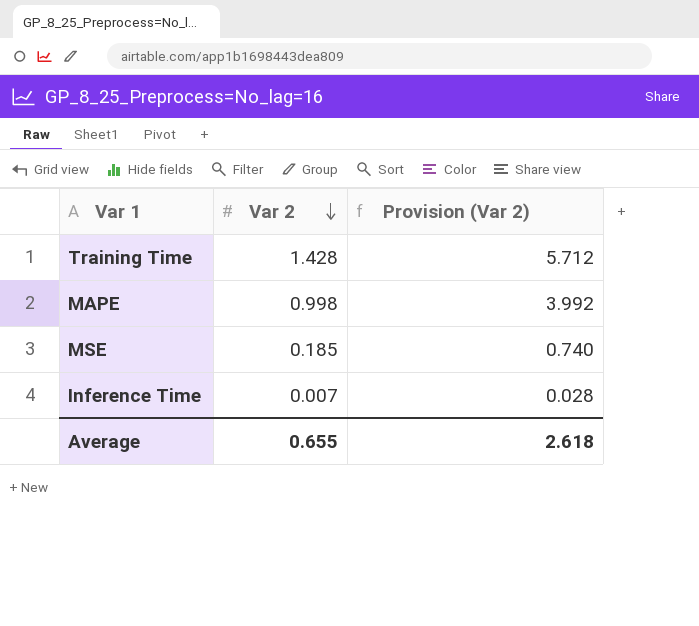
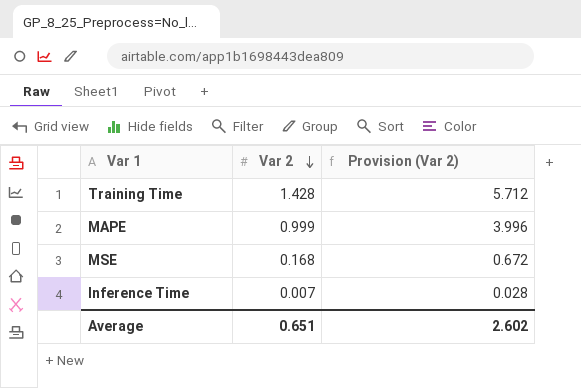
MAPE | Var 2: 0.998 -> 0.999
MAPE | Provision (Var 2): 3.992 -> 3.996
MSE | Var 2: 0.185 -> 0.168
MSE | Provision (Var 2): 0.740 -> 0.672
Average | Var 2: 0.655 -> 0.651
Average | Provision (Var 2): 2.618 -> 2.602

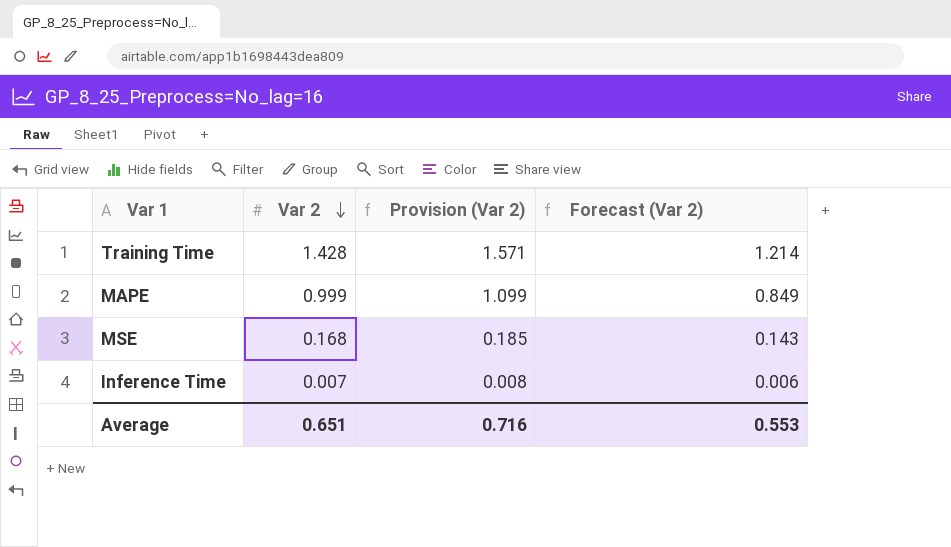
column Provision (Var 2) | formula: [Var 2] * 4 -> [Var 2] * 1.1
column Forecast (Var 2) | formula: none -> [Var 2] * 0.85
Average | Provision (Var 2): 2.602 -> 0.716

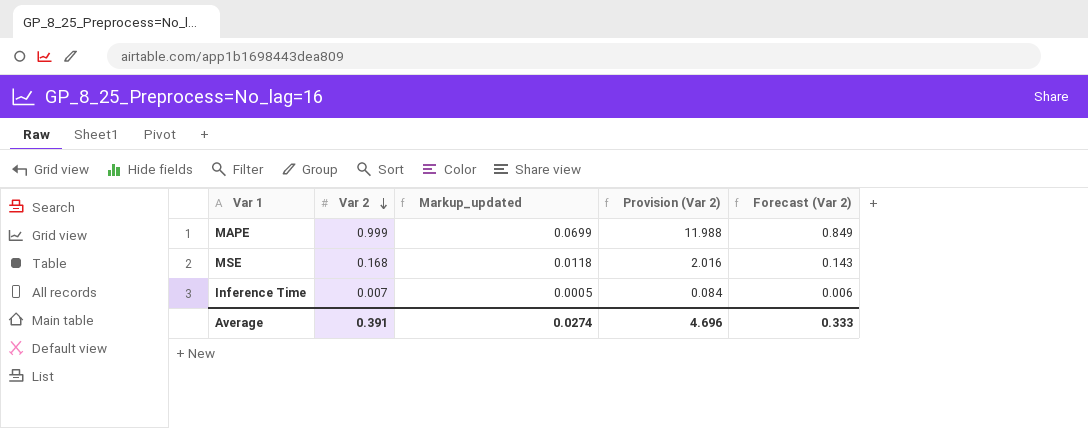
column Markup_updated | formula: none -> [Var 2] * 0.07
column Provision (Var 2) | formula: [Var 2] * 1.1 -> [Var 2] * 12
row Training Time: 1.428 | 1.571 | 1.214 -> none
Average | Var 2: 0.651 -> 0.391
Average | Provision (Var 2): 0.716 -> 4.696
Average | Forecast (Var 2): 0.553 -> 0.333

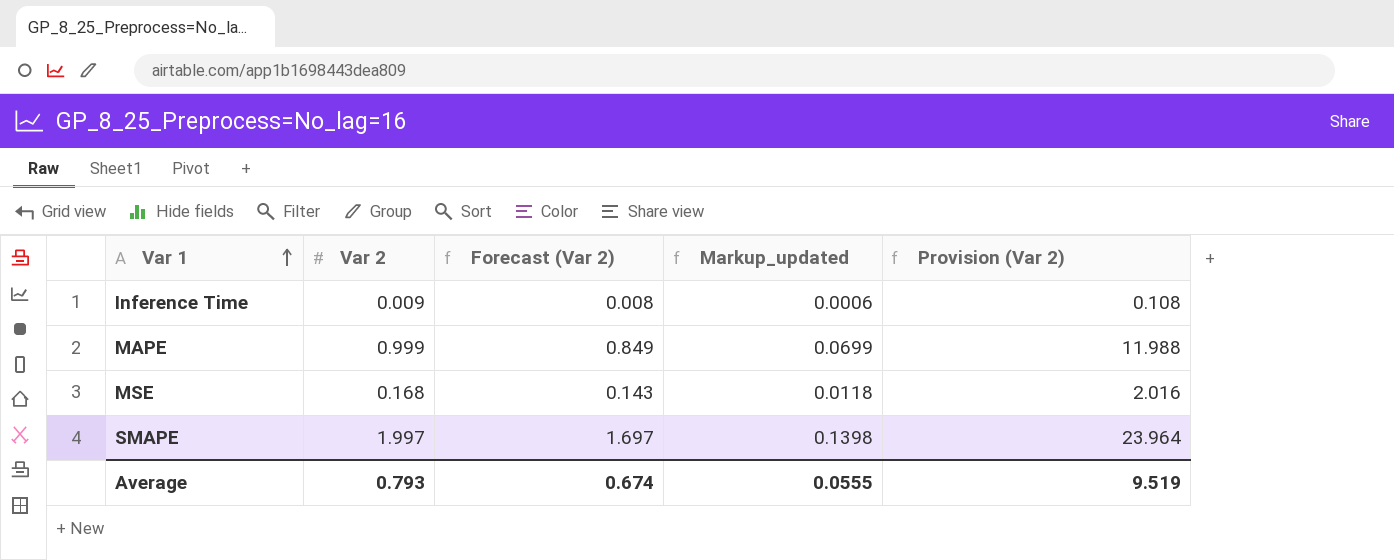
row order: Var 2 descending -> Var 1 ascending
column Forecast (Var 2) | position: 5 -> 3
Inference Time | Var 2: 0.007 -> 0.009
Inference Time | Forecast (Var 2): 0.006 -> 0.008
Inference Time | Markup_updated: 0.0005 -> 0.0006
Inference Time | Provision (Var 2): 0.084 -> 0.108
row SMAPE: none -> 1.997 | 1.697 | 0.1398 | 23.964
Average | Var 2: 0.391 -> 0.793
Average | Forecast (Var 2): 0.333 -> 0.674
Average | Markup_updated: 0.0274 -> 0.0555
Average | Provision (Var 2): 4.696 -> 9.519

